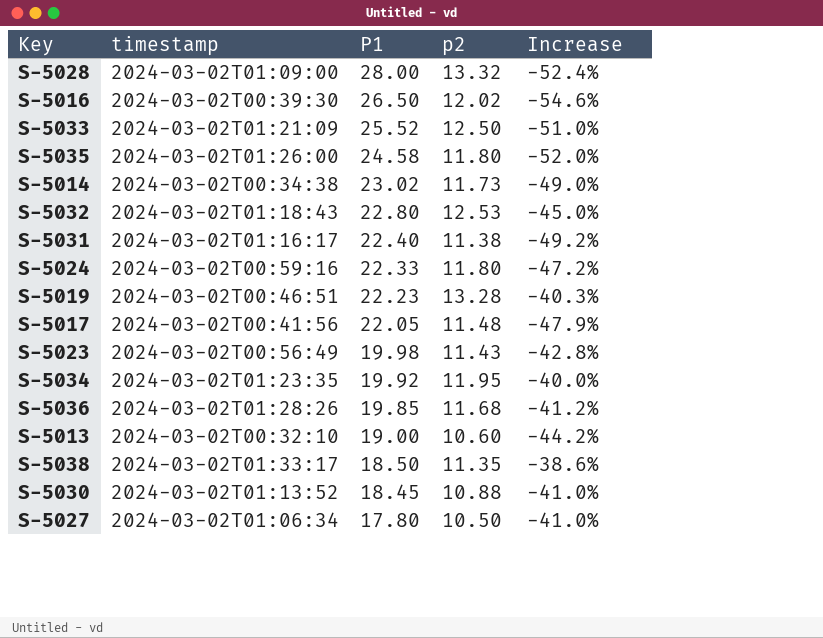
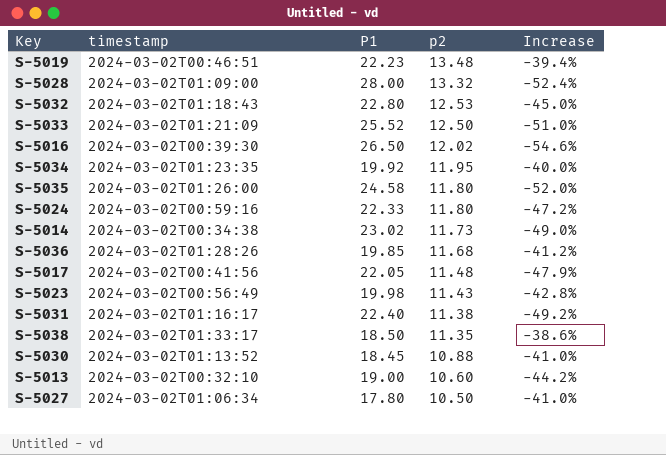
row order: P1 descending -> p2 descending
S-5019 | p2: 13.28 -> 13.48
S-5019 | Increase: -40.3% -> -39.4%

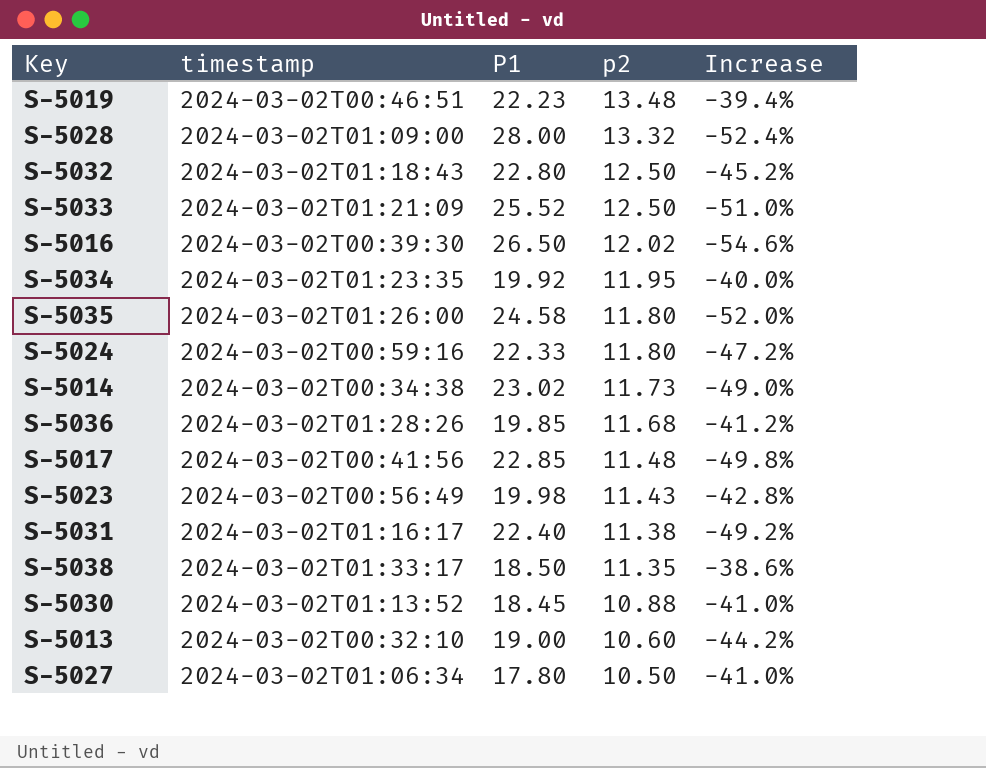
S-5032 | p2: 12.53 -> 12.50
S-5032 | Increase: -45.0% -> -45.2%
S-5017 | P1: 22.05 -> 22.85
S-5017 | Increase: -47.9% -> -49.8%

